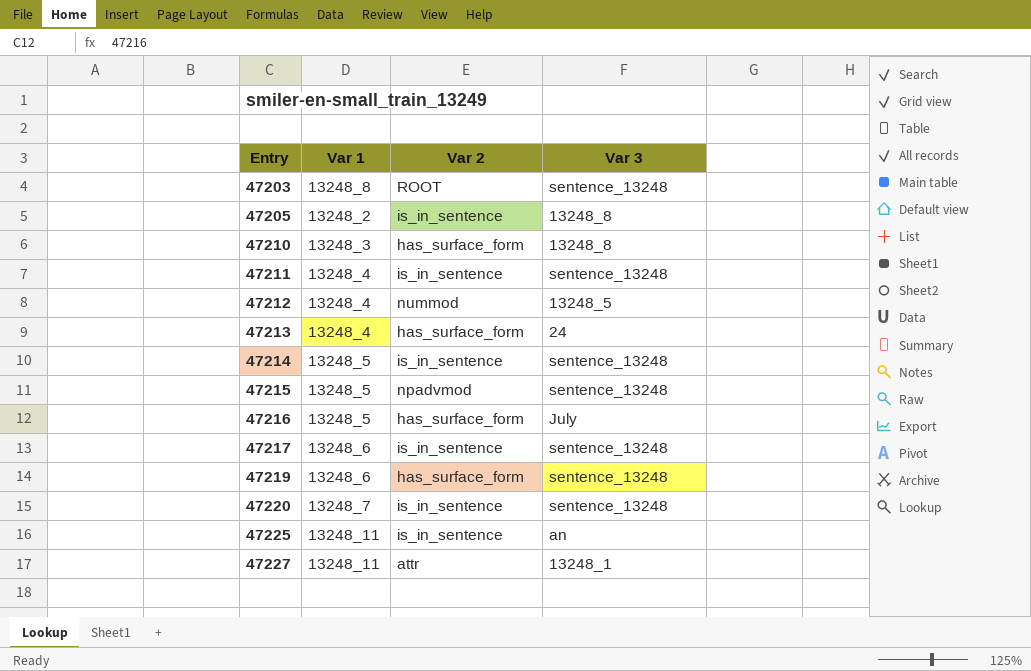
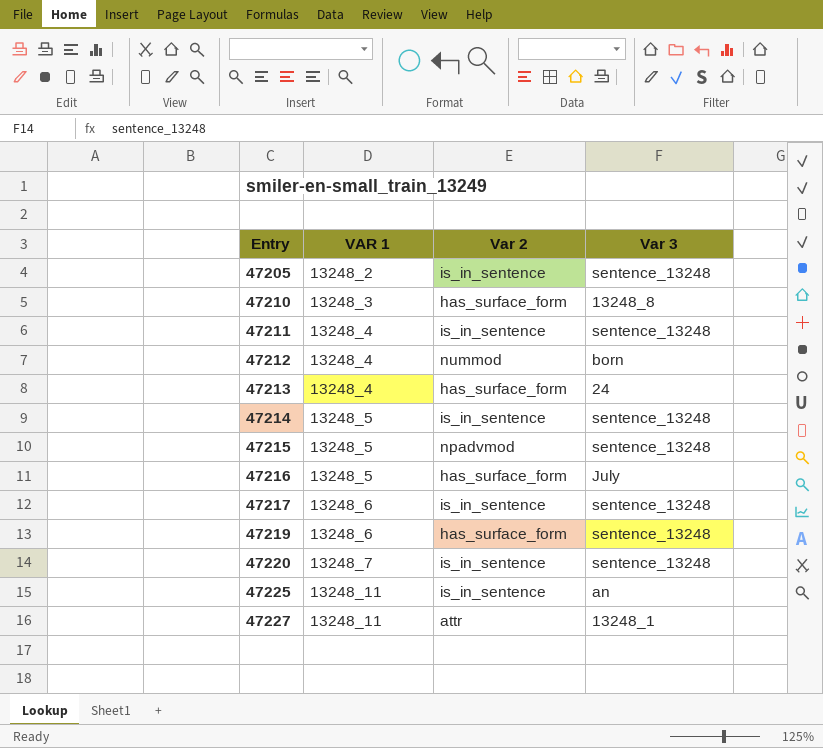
column name: Var 1 -> VAR 1
row 47203: 13248_8 | ROOT | sentence_13248 -> none
47205 | Var 3: 13248_8 -> sentence_13248
47212 | Var 3: 13248_5 -> born

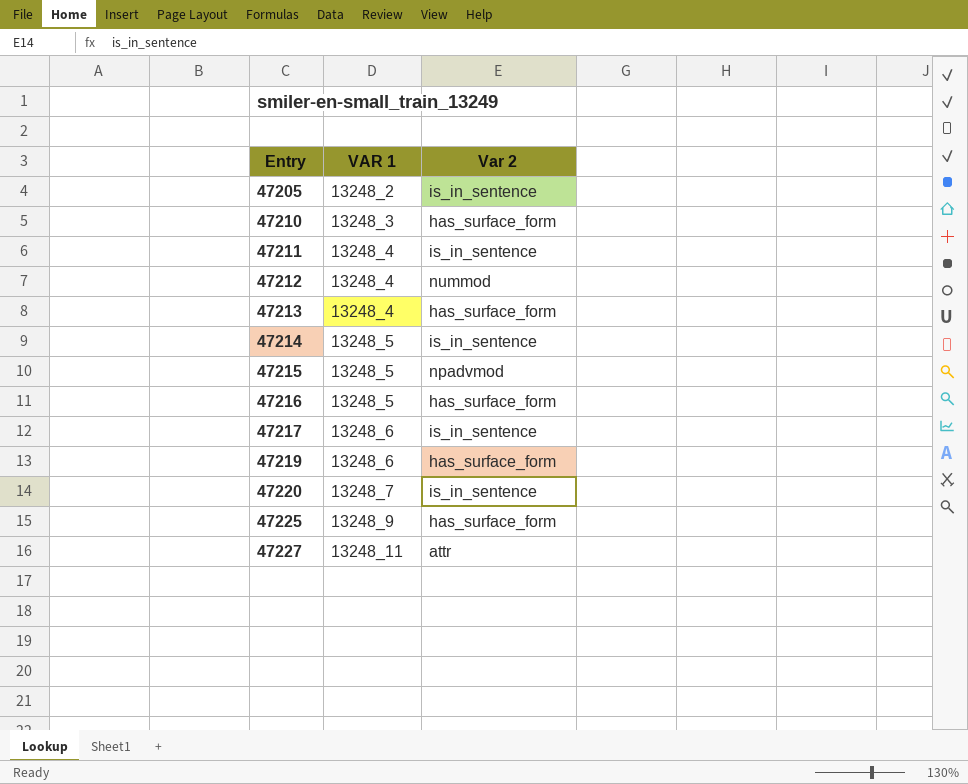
column Var 3 | position: 4 -> none
47225 | VAR 1: 13248_11 -> 13248_9
47225 | Var 2: is_in_sentence -> has_surface_form

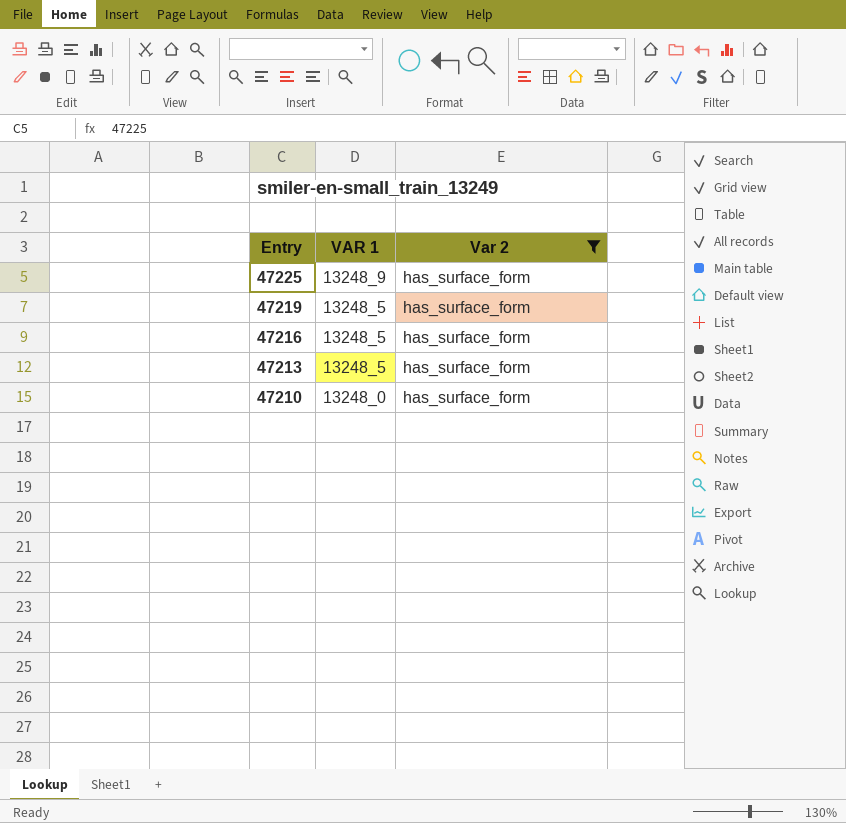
filter: none -> Var 2 = has_surface_form
row order: Entry ascending -> Entry descending
47219 | VAR 1: 13248_6 -> 13248_5
47213 | VAR 1: 13248_4 -> 13248_5
47210 | VAR 1: 13248_3 -> 13248_0

